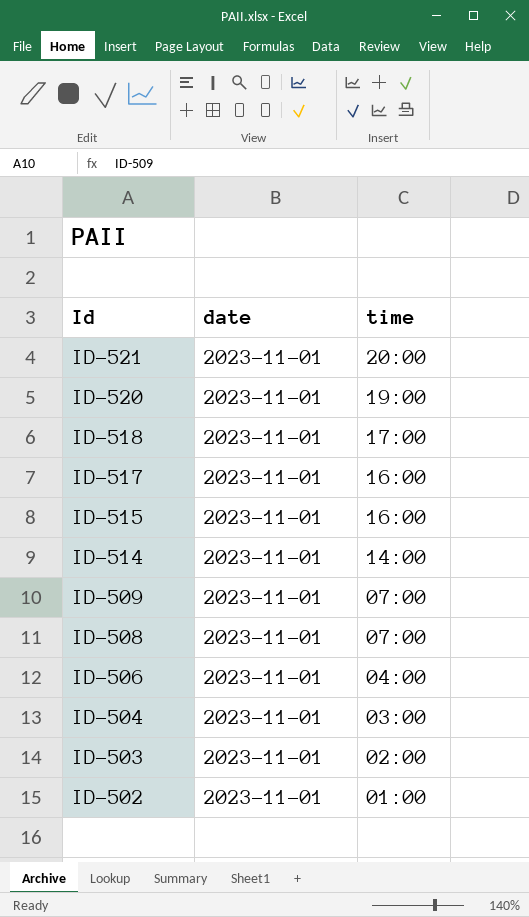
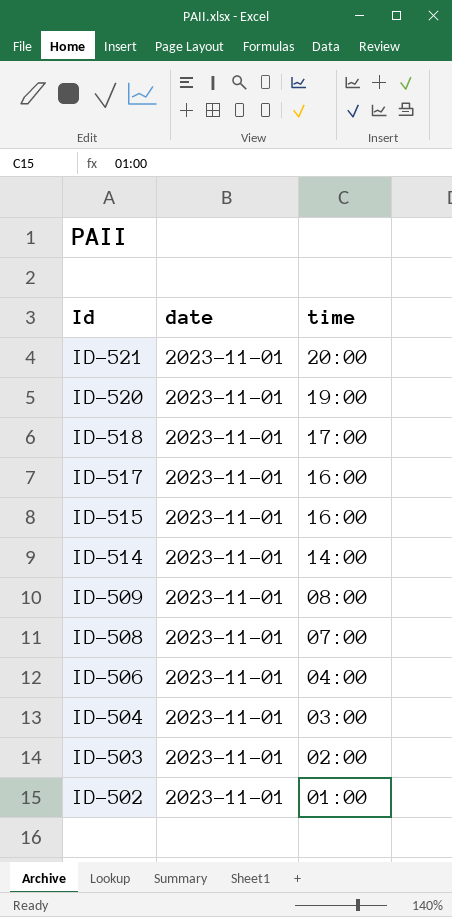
ID-509 | time: 07:00 -> 08:00

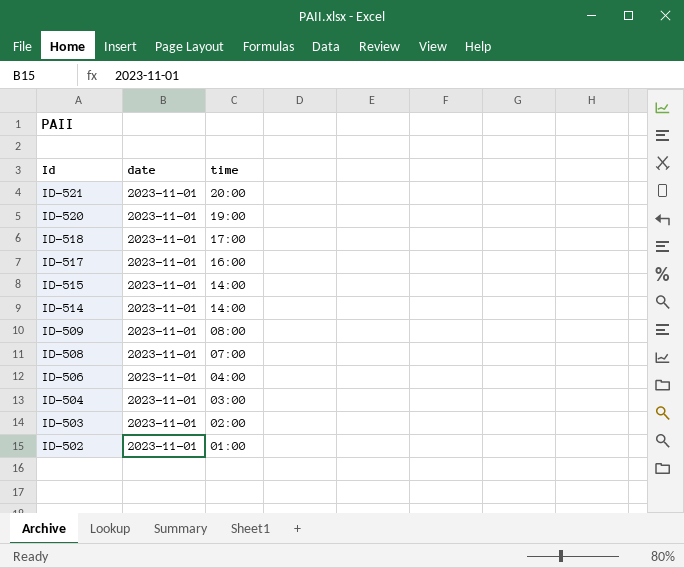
ID-515 | time: 16:00 -> 14:00

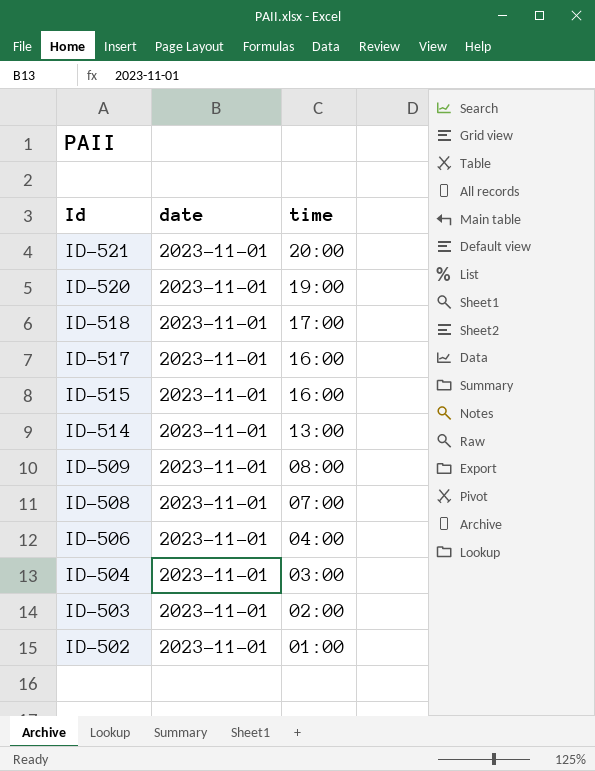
ID-515 | time: 14:00 -> 16:00
ID-514 | time: 14:00 -> 13:00

